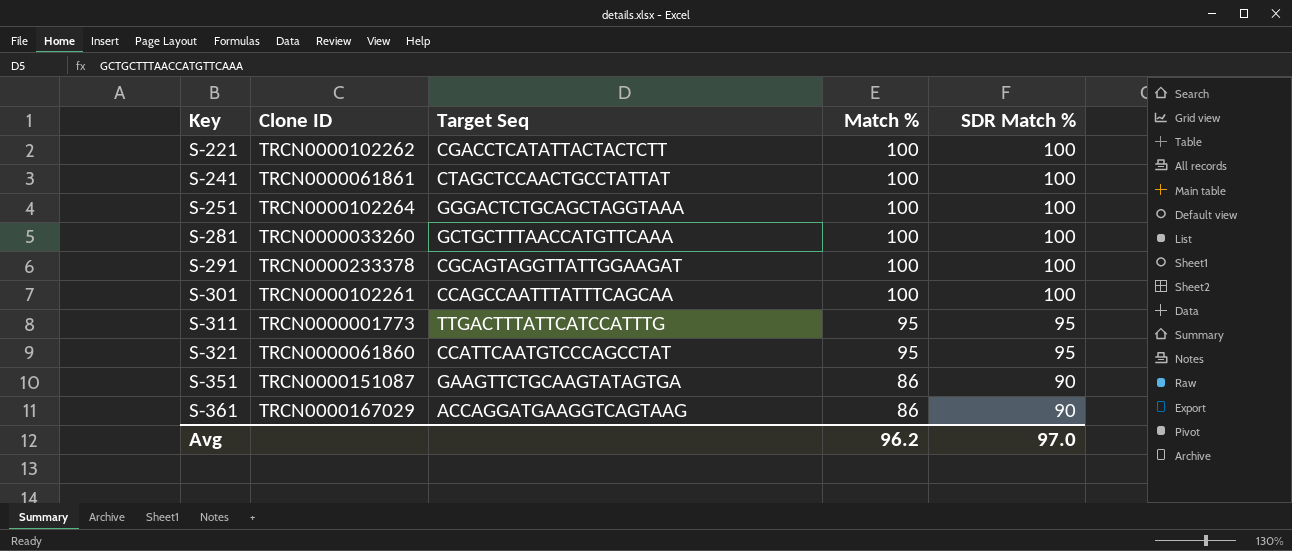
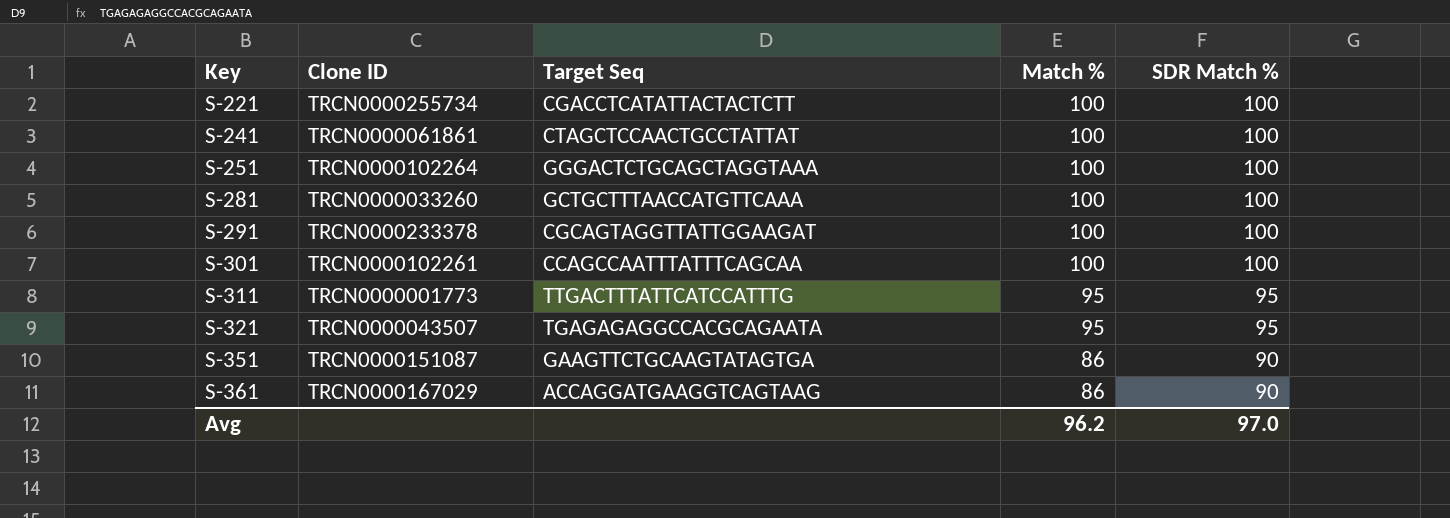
S-221 | Clone ID: TRCN0000102262 -> TRCN0000255734
S-321 | Clone ID: TRCN0000061860 -> TRCN0000043507
S-321 | Target Seq: CCATTCAATGTCCCAGCCTAT -> TGAGAGAGGCCACGCAGAATA

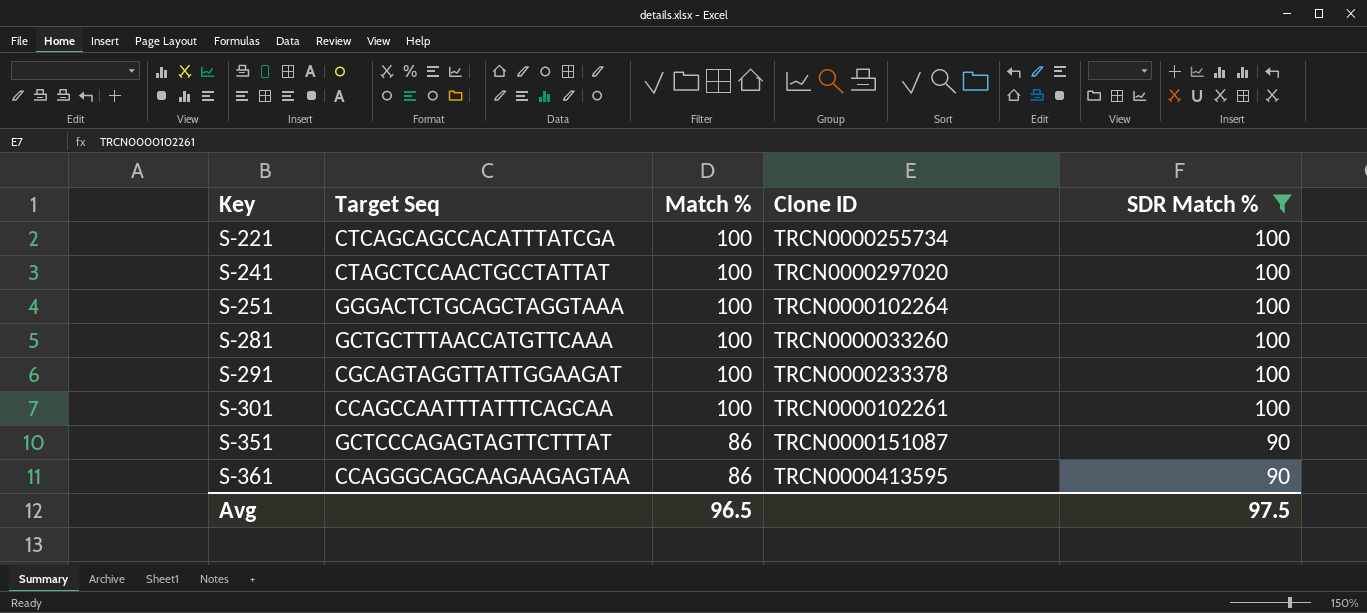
filter: none -> SDR Match % != 95
column Clone ID | position: 2 -> 4
S-221 | Target Seq: CGACCTCATATTACTACTCTT -> CTCAGCAGCCACATTTATCGA
S-241 | Clone ID: TRCN0000061861 -> TRCN0000297020
S-351 | Target Seq: GAAGTTCTGCAAGTATAGTGA -> GCTCCCAGAGTAGTTCTTTAT
S-361 | Target Seq: ACCAGGATGAAGGTCAGTAAG -> CCAGGGCAGCAAGAAGAGTAA
S-361 | Clone ID: TRCN0000167029 -> TRCN0000413595
Avg | Match %: 96.2 -> 96.5
Avg | SDR Match %: 97.0 -> 97.5

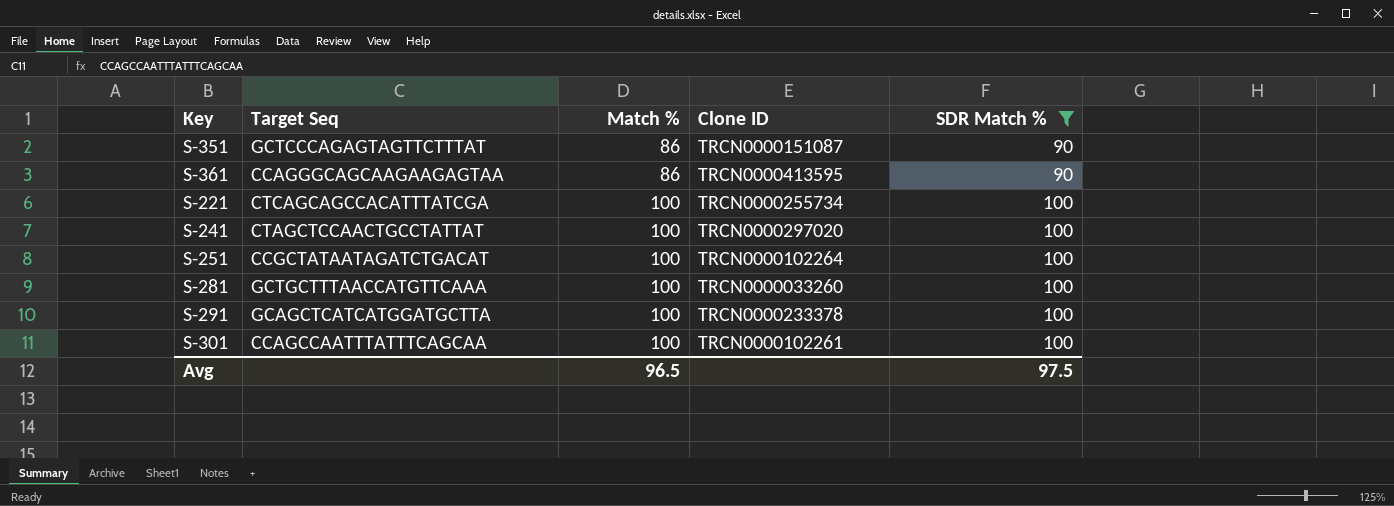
row order: Key ascending -> Match % ascending
S-251 | Target Seq: GGGACTCTGCAGCTAGGTAAA -> CCGCTATAATAGATCTGACAT
S-291 | Target Seq: CGCAGTAGGTTATTGGAAGAT -> GCAGCTCATCATGGATGCTTA

